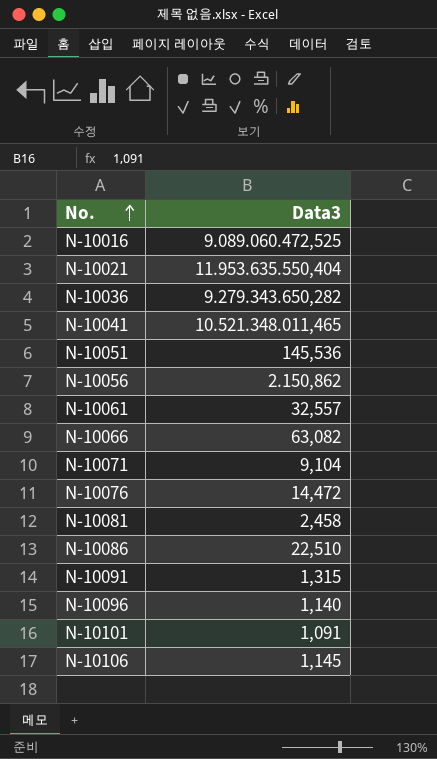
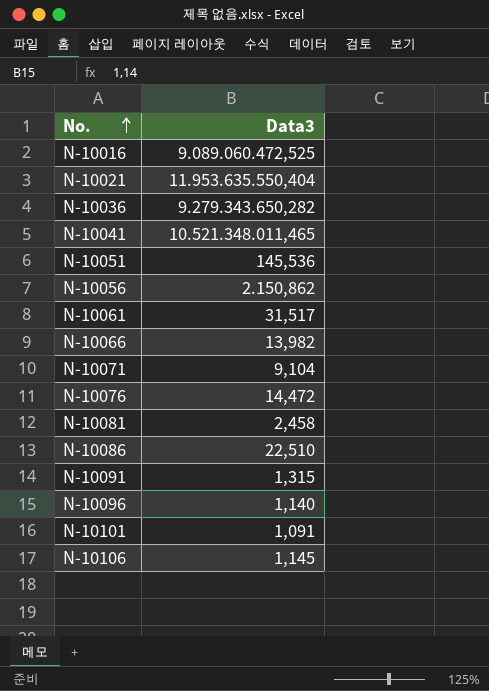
N-10061 | Data3: 32,557 -> 31,517
N-10066 | Data3: 63,082 -> 13,982

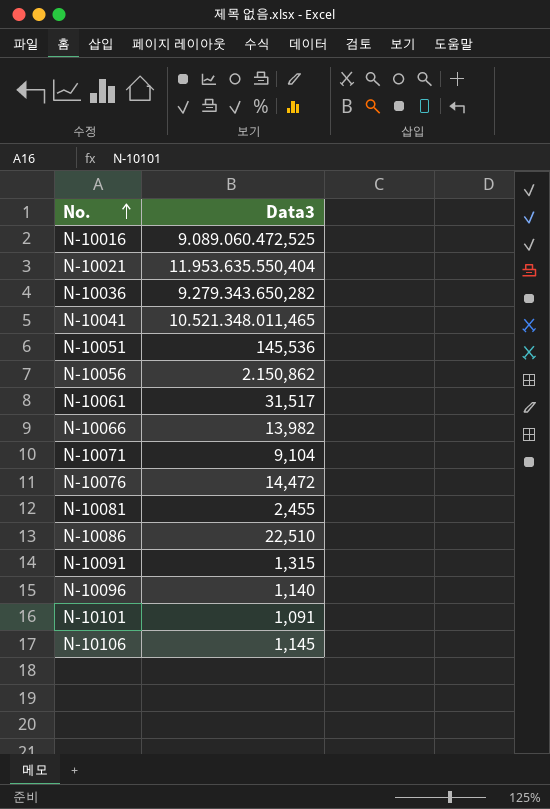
N-10081 | Data3: 2,458 -> 2,455

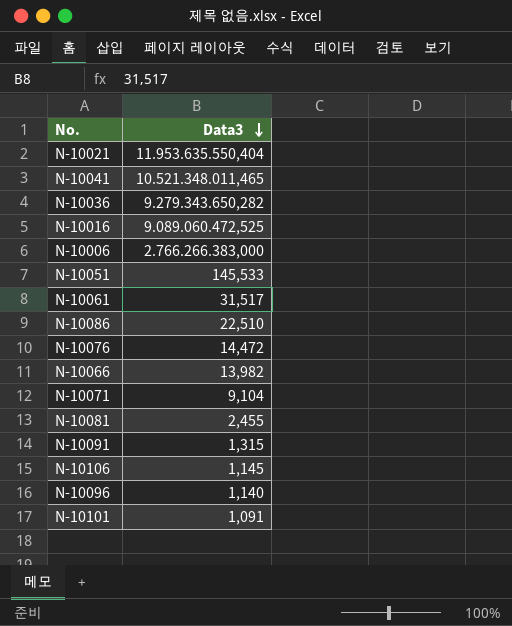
row order: No. ascending -> Data3 descending
row N-10056: 2.150,862 -> none
row N-10006: none -> 2.766.266.383,000
N-10051 | Data3: 145,536 -> 145,533

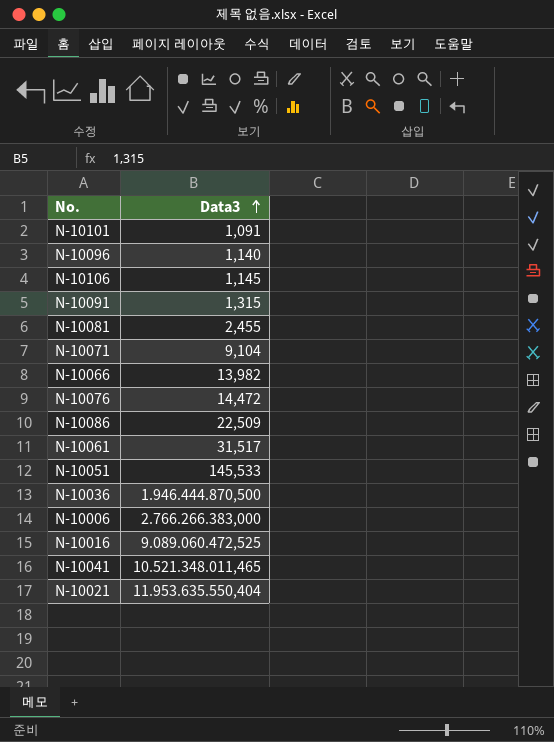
row order: Data3 descending -> Data3 ascending
N-10086 | Data3: 22,510 -> 22,509
N-10036 | Data3: 9.279.343.650,282 -> 1.946.444.870,500

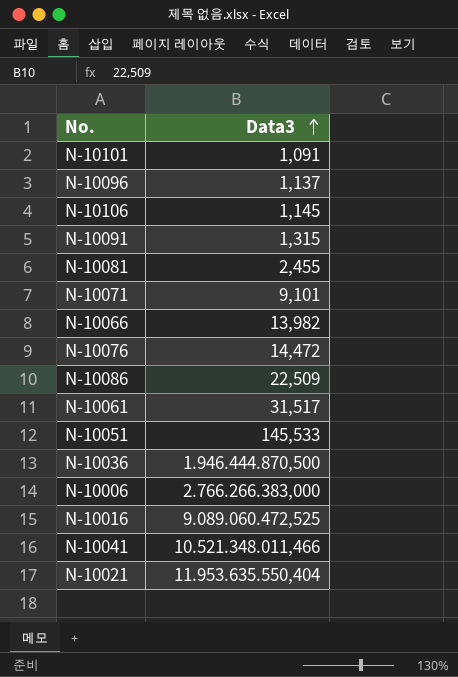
N-10096 | Data3: 1,140 -> 1,137
N-10071 | Data3: 9,104 -> 9,101
N-10041 | Data3: 10.521.348.011,465 -> 10.521.348.011,466

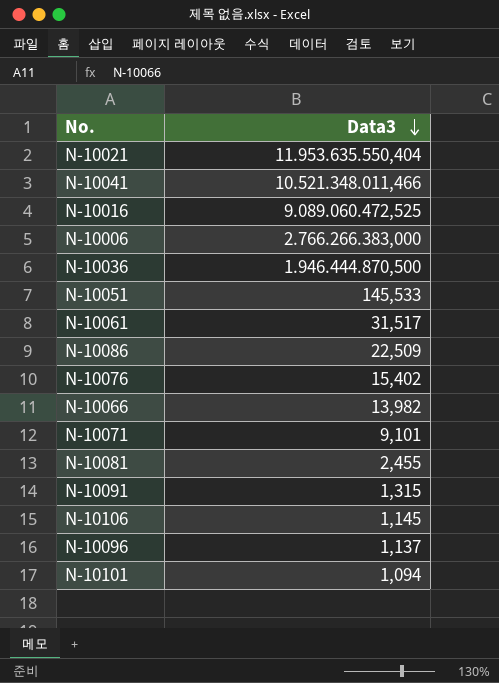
row order: Data3 ascending -> Data3 descending
N-10076 | Data3: 14,472 -> 15,402
N-10101 | Data3: 1,091 -> 1,094

